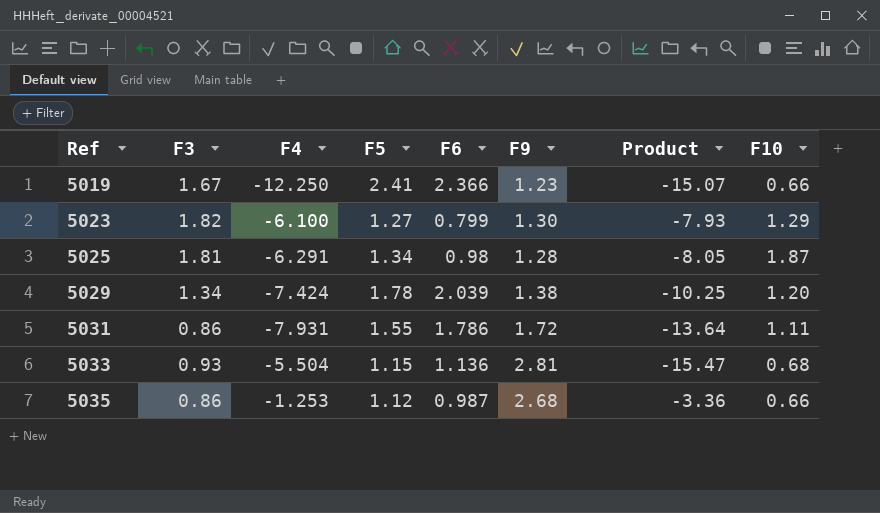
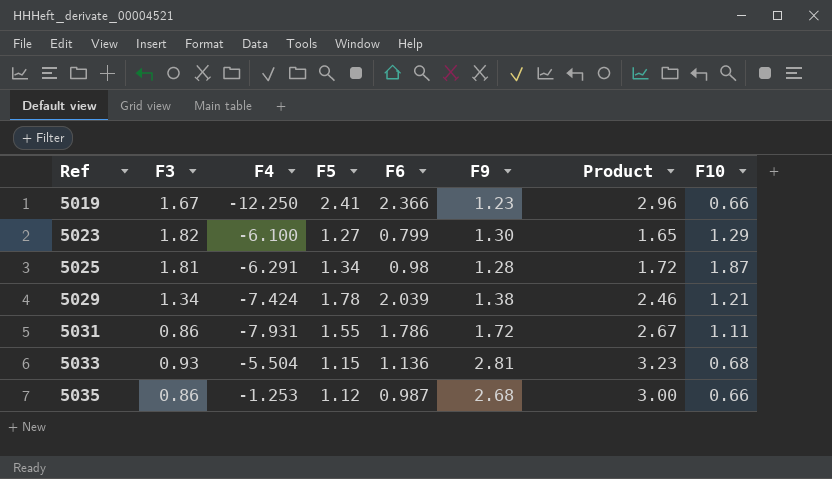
column Product | formula: [F4] * [F9] -> [F5] * [F9]
5029 | F10: 1.20 -> 1.21

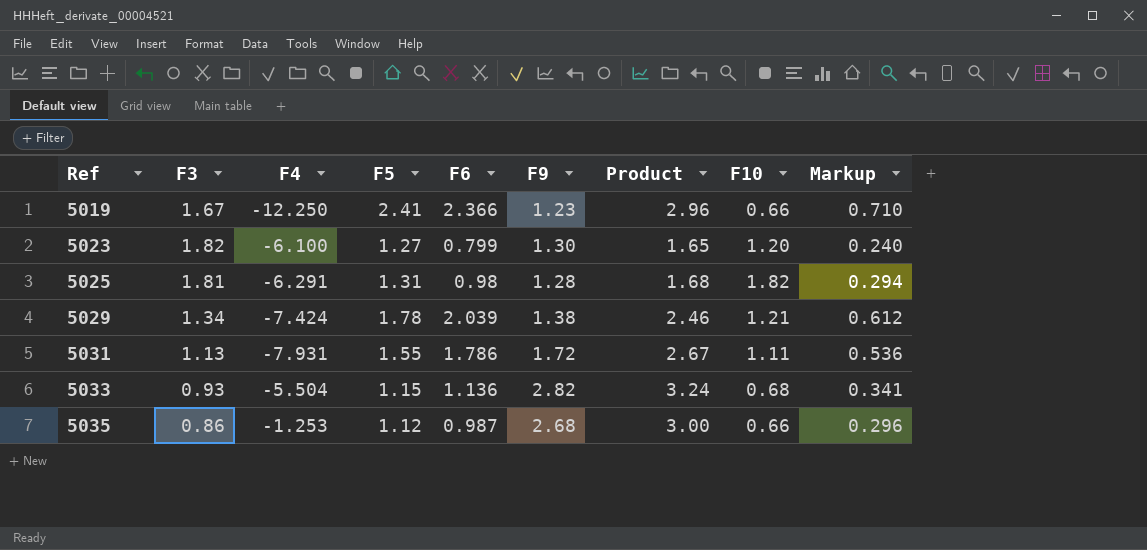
column Markup | formula: none -> [F6] * 0.3
5023 | F10: 1.29 -> 1.20
5025 | F5: 1.34 -> 1.31
5025 | Product: 1.72 -> 1.68
5025 | F10: 1.87 -> 1.82
5031 | F3: 0.86 -> 1.13
5033 | F9: 2.81 -> 2.82
5033 | Product: 3.23 -> 3.24

